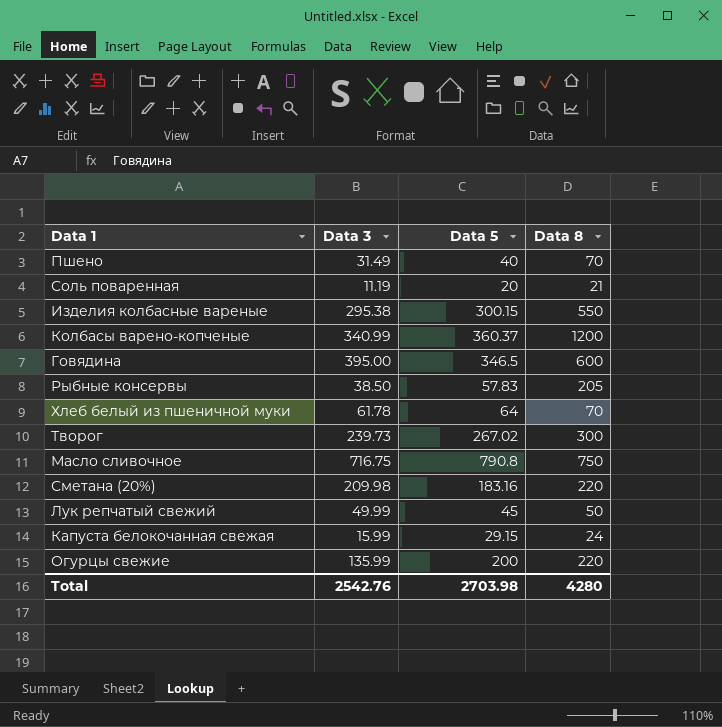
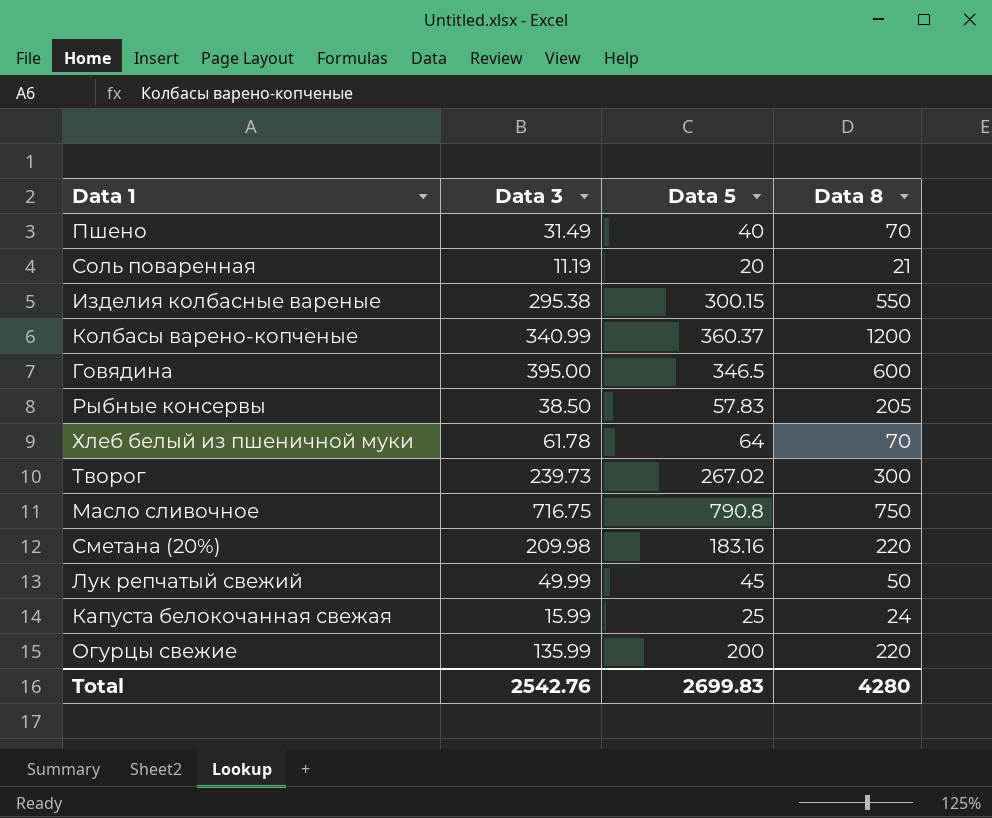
Капуста белокочанная свежая | Data 5: 29.15 -> 25
Total | Data 5: 2703.98 -> 2699.83

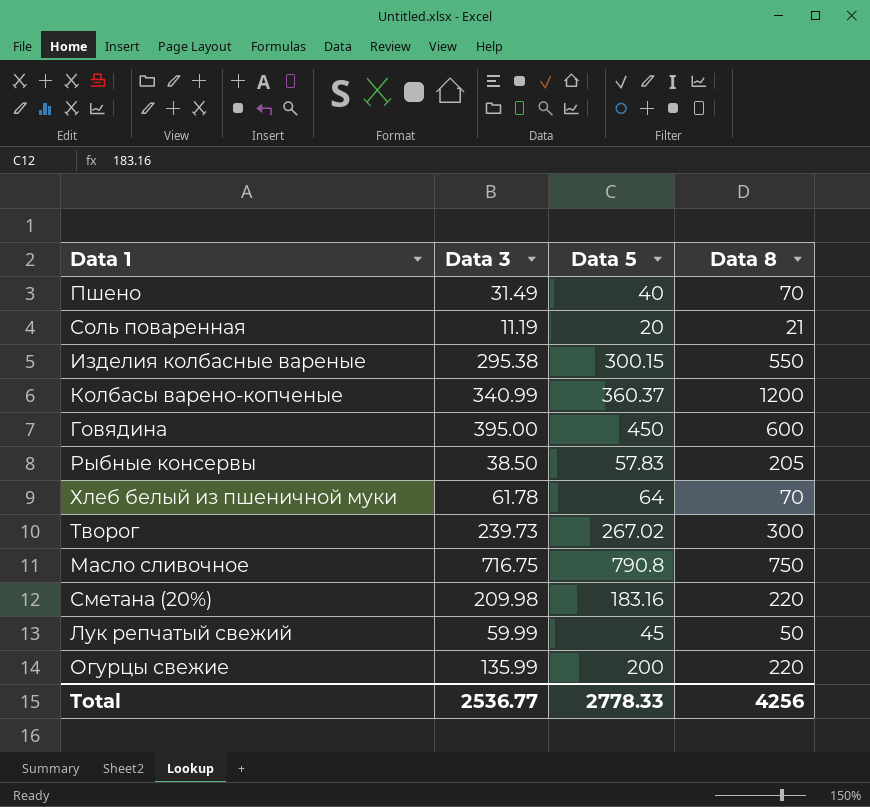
row Капуста белокочанная свежая: 15.99 | 25 | 24 -> none
Говядина | Data 5: 346.5 -> 450
Лук репчатый свежий | Data 3: 49.99 -> 59.99
Total | Data 3: 2542.76 -> 2536.77
Total | Data 5: 2699.83 -> 2778.33
Total | Data 8: 4280 -> 4256

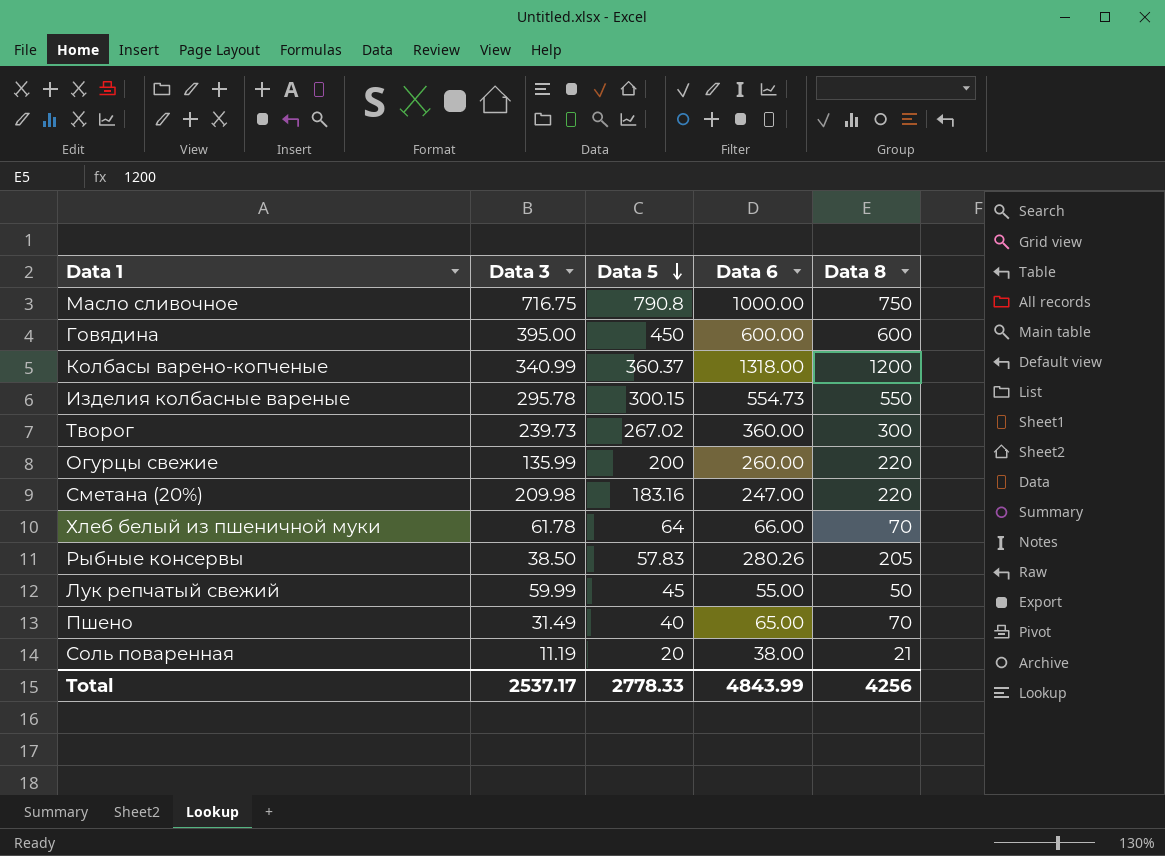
row order: none -> Data 5 descending
column Data 6 | position: none -> 4
Изделия колбасные вареные | Data 3: 295.38 -> 295.78
Total | Data 3: 2536.77 -> 2537.17

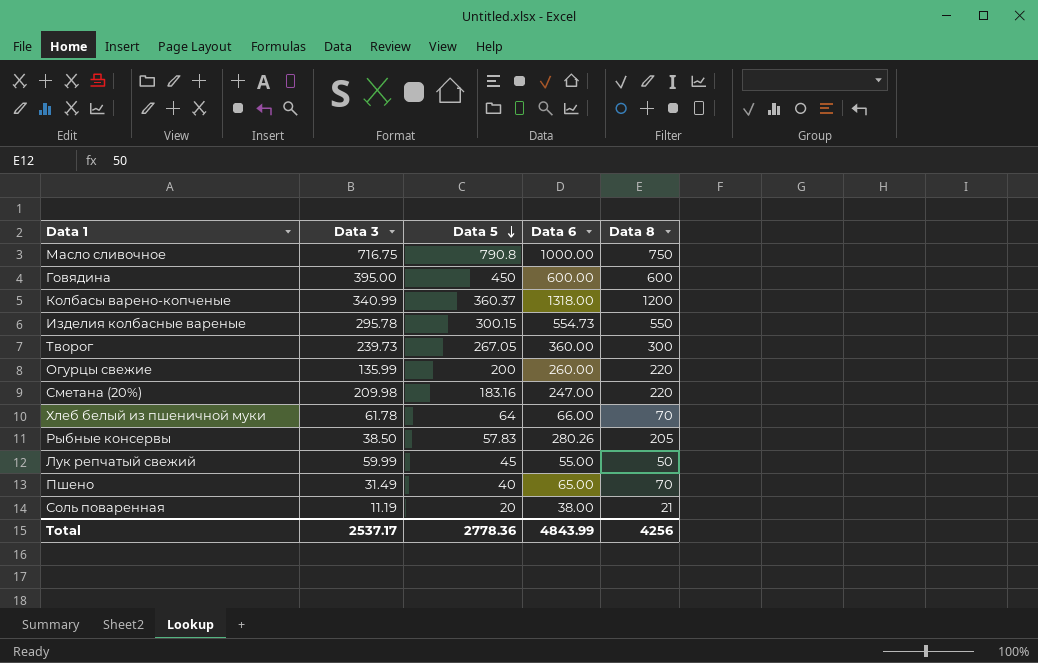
Творог | Data 5: 267.02 -> 267.05
Total | Data 5: 2778.33 -> 2778.36

